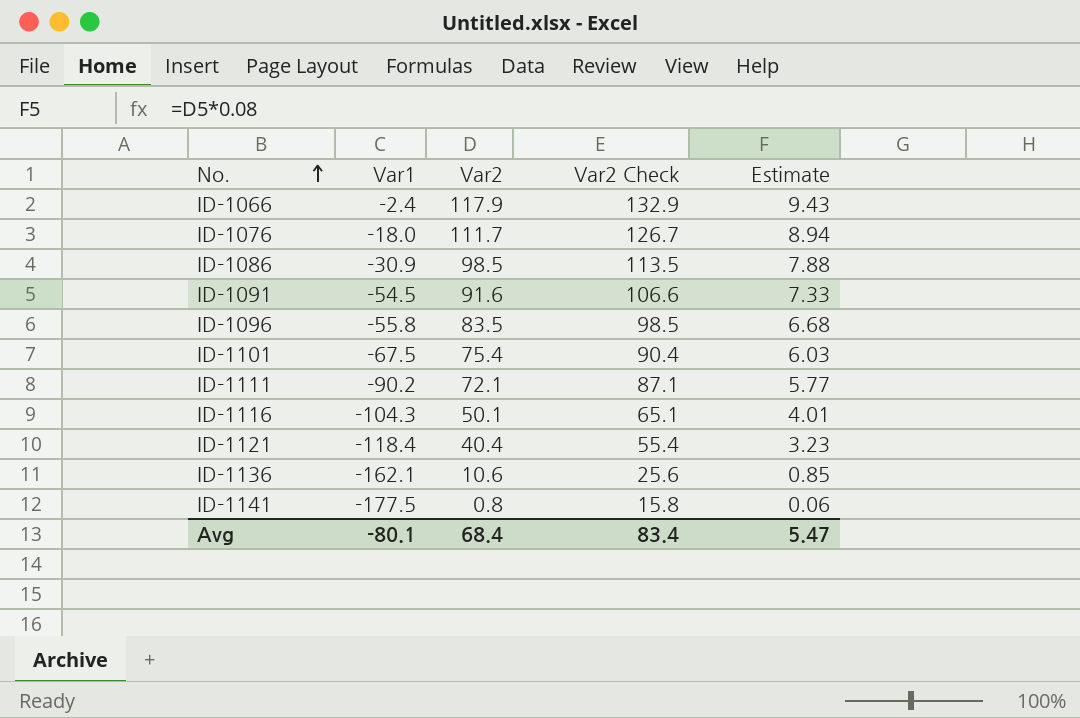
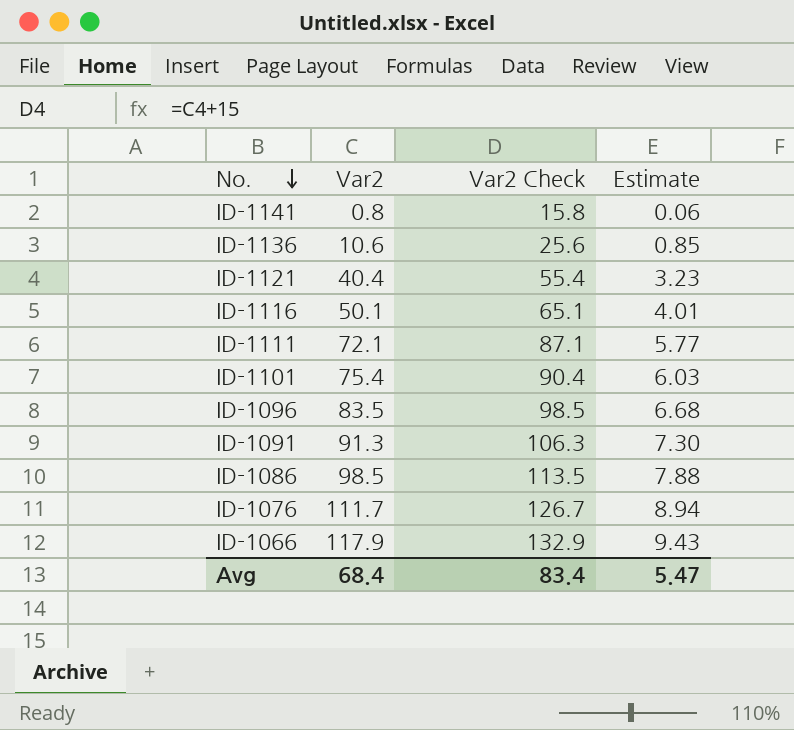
row order: No. ascending -> No. descending
column Var1 | position: 2 -> none
ID-1091 | Var2: 91.6 -> 91.3
ID-1091 | Var2 Check: 106.6 -> 106.3
ID-1091 | Estimate: 7.33 -> 7.30

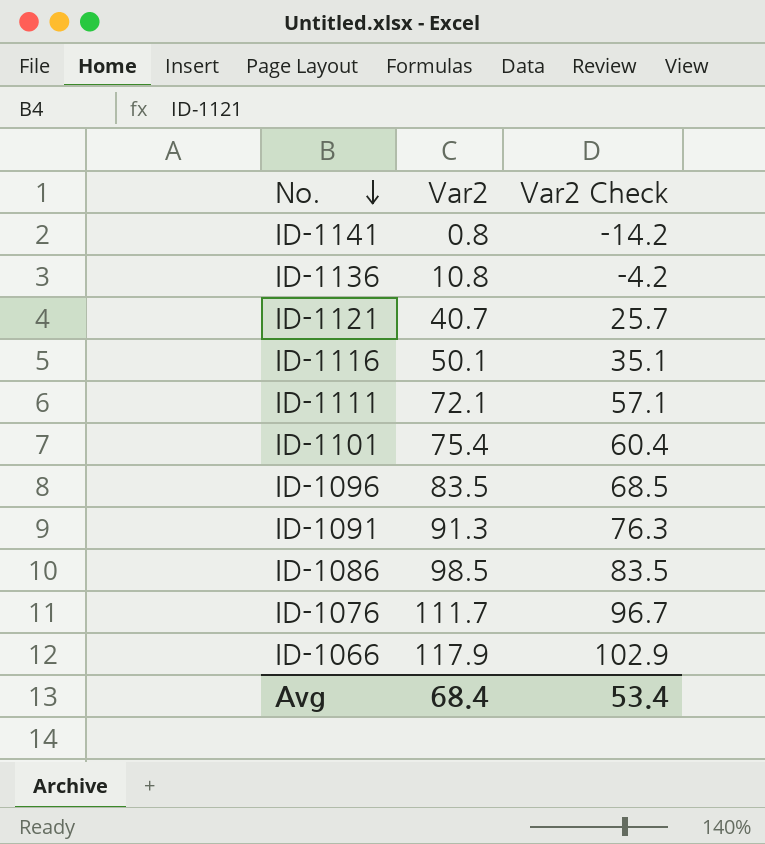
column Estimate | formula: [Var2] * 0.08 -> none
column Var2 Check | formula: [Var2] + 15 -> [Var2] - 15
ID-1136 | Var2: 10.6 -> 10.8
ID-1121 | Var2: 40.4 -> 40.7
Avg | Var2 Check: 83.4 -> 53.4

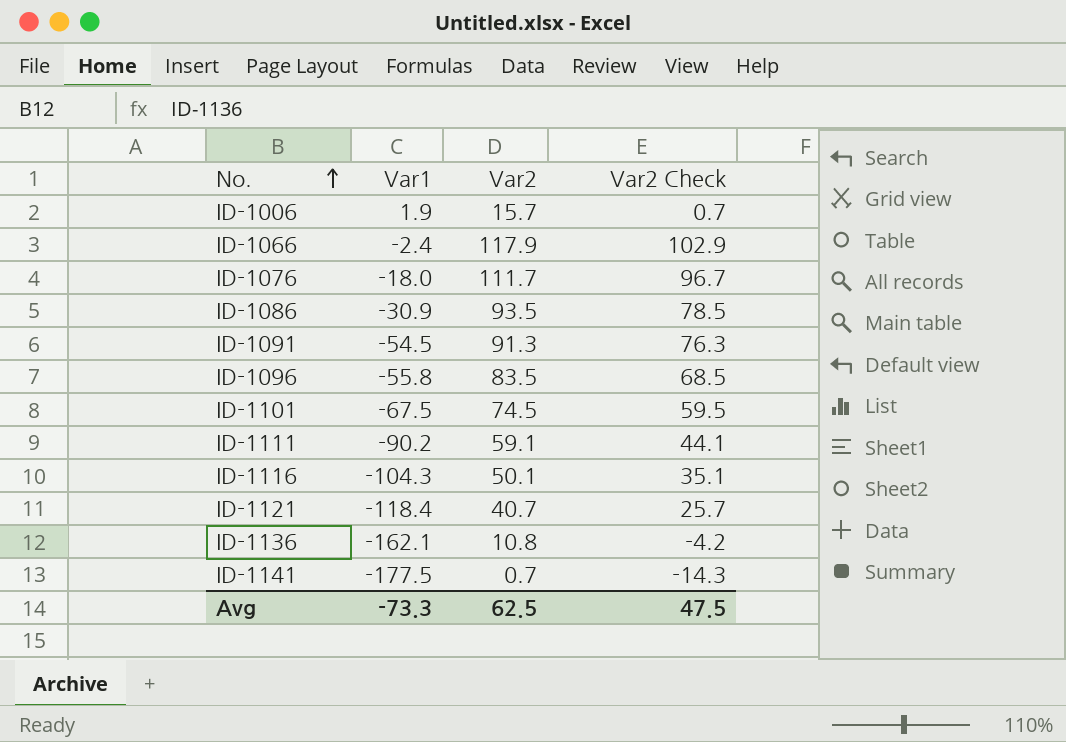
row order: No. descending -> No. ascending
column Var1 | position: none -> 2
row ID-1006: none -> 1.9 | 15.7 | 0.7
ID-1086 | Var2: 98.5 -> 93.5
ID-1086 | Var2 Check: 83.5 -> 78.5
ID-1101 | Var2: 75.4 -> 74.5
ID-1101 | Var2 Check: 60.4 -> 59.5
ID-1111 | Var2: 72.1 -> 59.1
ID-1111 | Var2 Check: 57.1 -> 44.1
ID-1141 | Var2: 0.8 -> 0.7
ID-1141 | Var2 Check: -14.2 -> -14.3
Avg | Var2: 68.4 -> 62.5
Avg | Var2 Check: 53.4 -> 47.5

